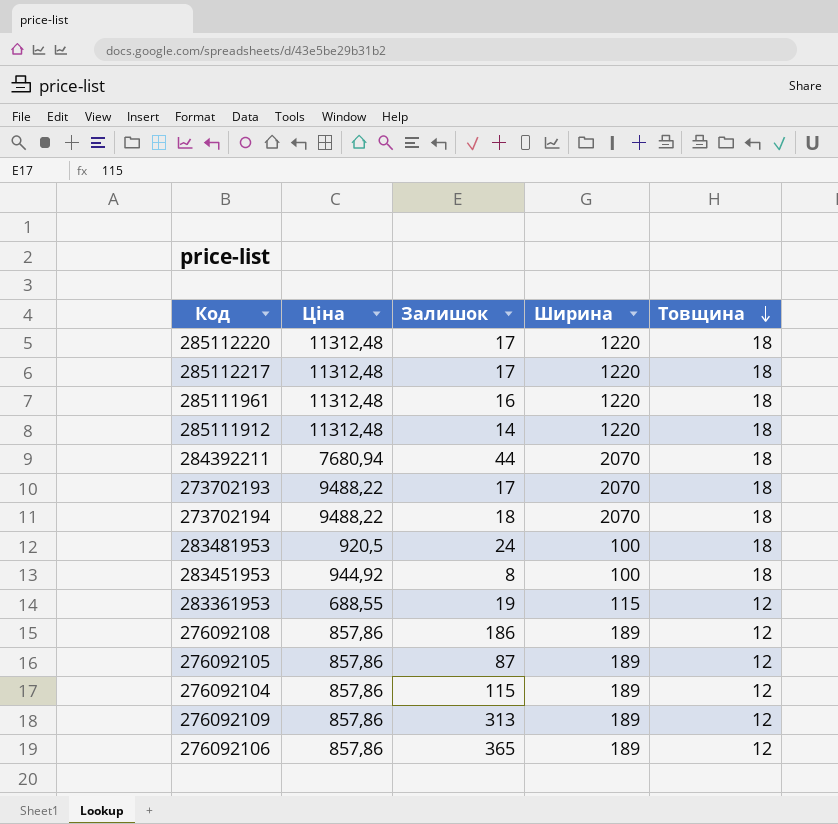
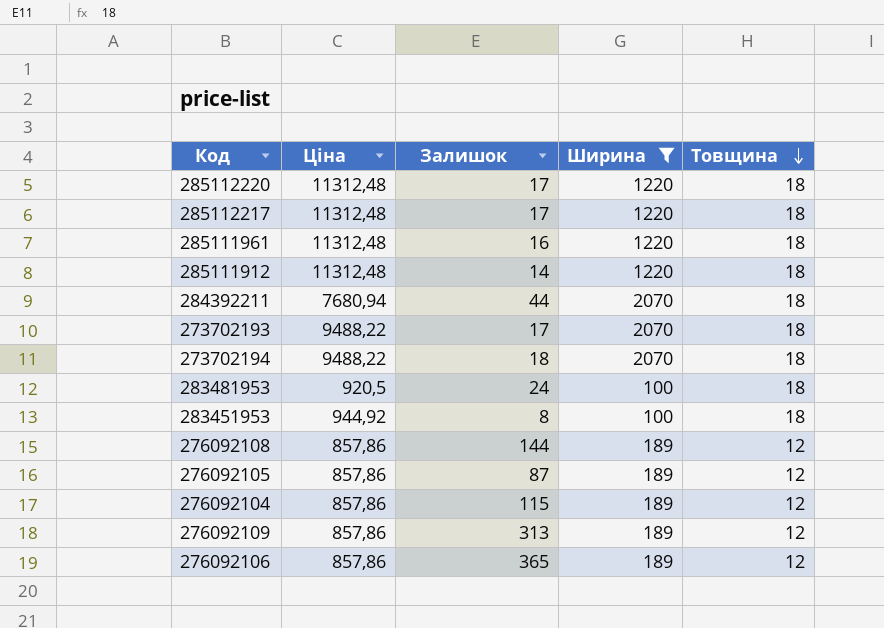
filter: none -> Ширина != 115
276092108 | Залишок: 186 -> 144

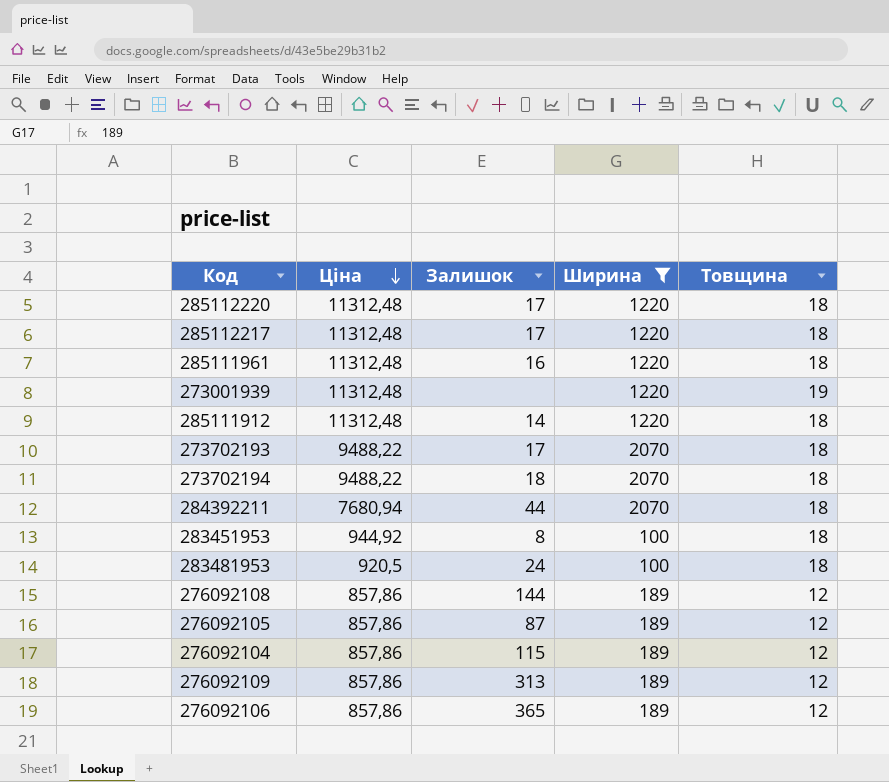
row order: Товщина descending -> Ціна descending
row 273001939: none -> 11312,48 | none | 1220 | 19

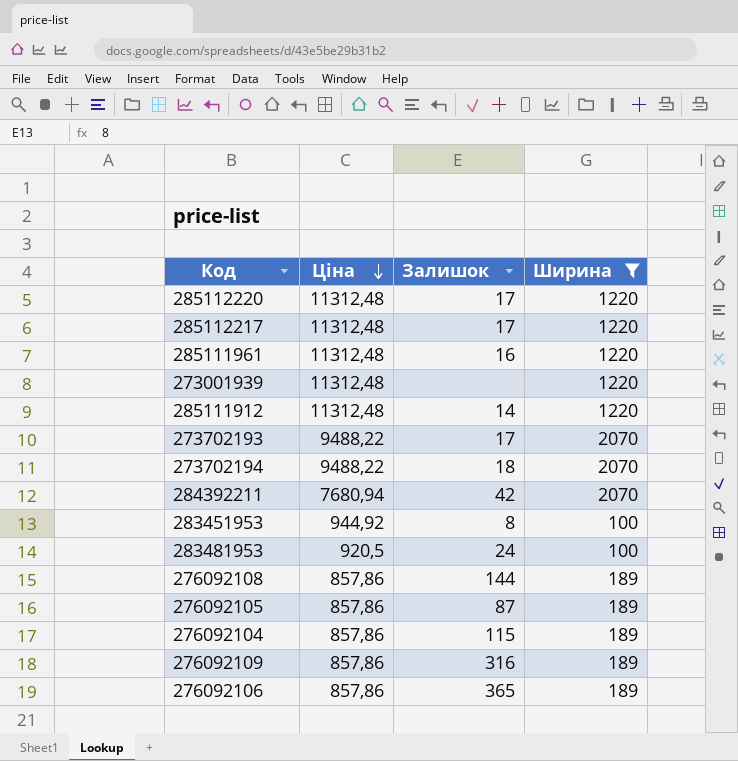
column Товщина | position: 5 -> none
284392211 | Залишок: 44 -> 42
276092109 | Залишок: 313 -> 316

